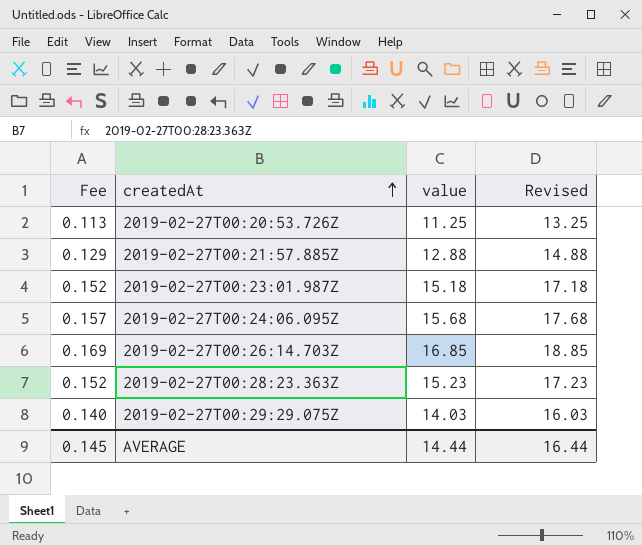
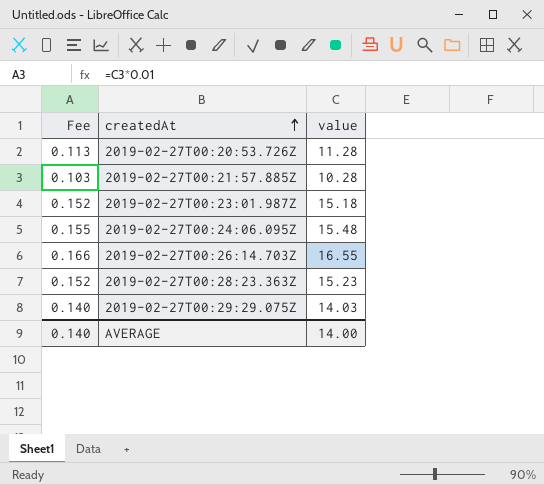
column Revised | formula: [value] + 2 -> none
2019-02-27T00:20:53.726Z | value: 11.25 -> 11.28
2019-02-27T00:21:57.885Z | Fee: 0.129 -> 0.103
2019-02-27T00:21:57.885Z | value: 12.88 -> 10.28
2019-02-27T00:24:06.095Z | Fee: 0.157 -> 0.155
2019-02-27T00:24:06.095Z | value: 15.68 -> 15.48
2019-02-27T00:26:14.703Z | Fee: 0.169 -> 0.166
2019-02-27T00:26:14.703Z | value: 16.85 -> 16.55
AVERAGE | Fee: 0.145 -> 0.140
AVERAGE | value: 14.44 -> 14.00

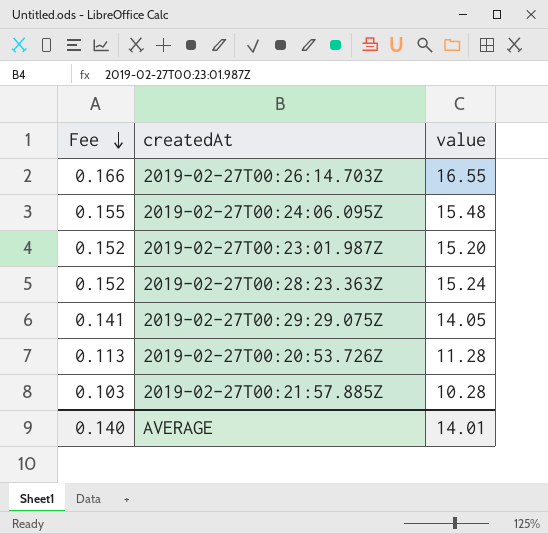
row order: createdAt ascending -> Fee descending
2019-02-27T00:23:01.987Z | value: 15.18 -> 15.20
2019-02-27T00:28:23.363Z | value: 15.23 -> 15.24
2019-02-27T00:29:29.075Z | Fee: 0.140 -> 0.141
2019-02-27T00:29:29.075Z | value: 14.03 -> 14.05
AVERAGE | value: 14.00 -> 14.01

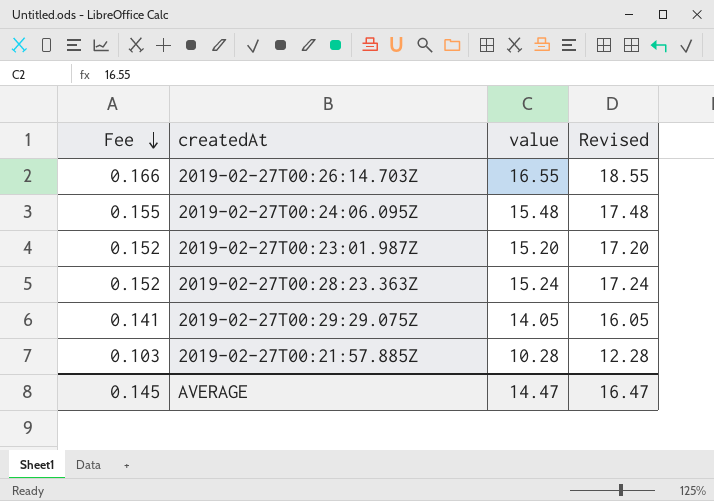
column Revised | formula: none -> [value] + 2
row 2019-02-27T00:20:53.726Z: 0.113 | 11.28 -> none
AVERAGE | Fee: 0.140 -> 0.145
AVERAGE | value: 14.01 -> 14.47

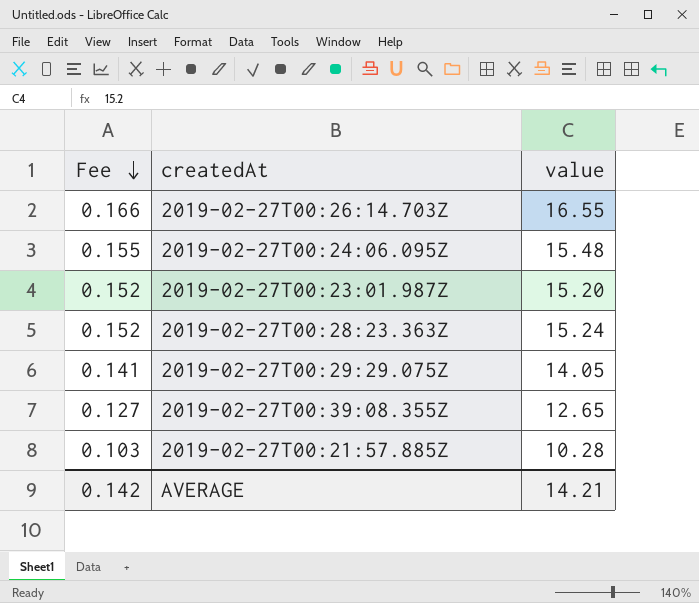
column Revised | formula: [value] + 2 -> none
row 2019-02-27T00:39:08.355Z: none -> 0.127 | 12.65
AVERAGE | Fee: 0.145 -> 0.142
AVERAGE | value: 14.47 -> 14.21

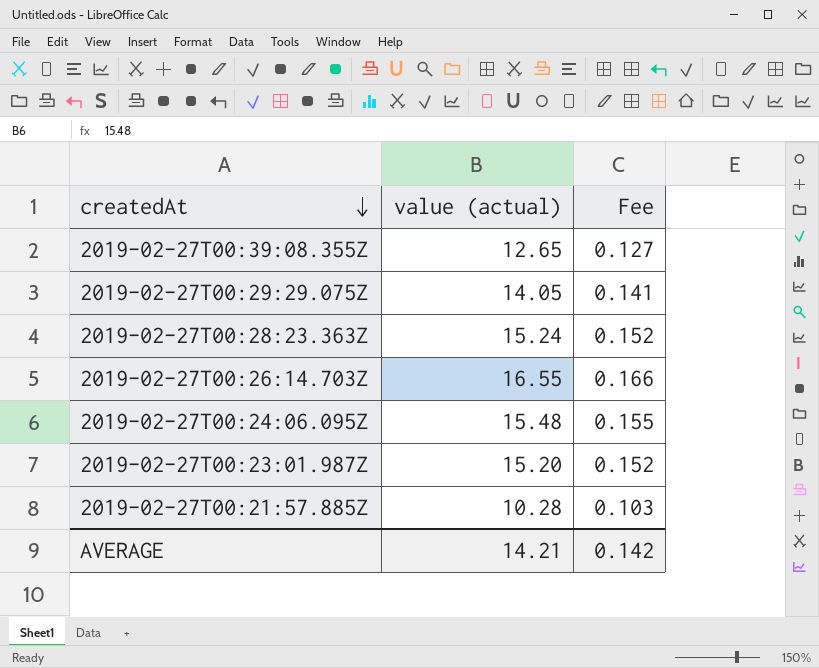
row order: Fee descending -> createdAt descending
column name: value -> value (actual)
column Fee | position: 1 -> 3

